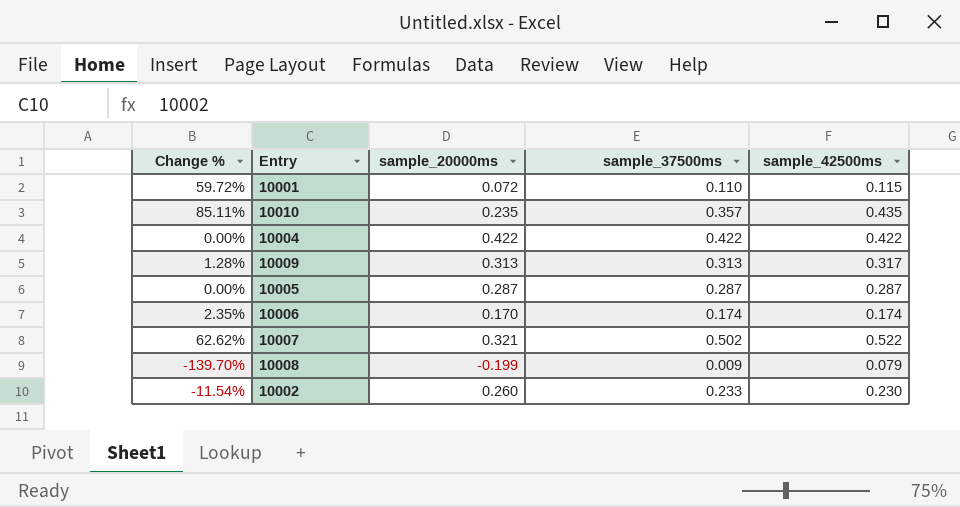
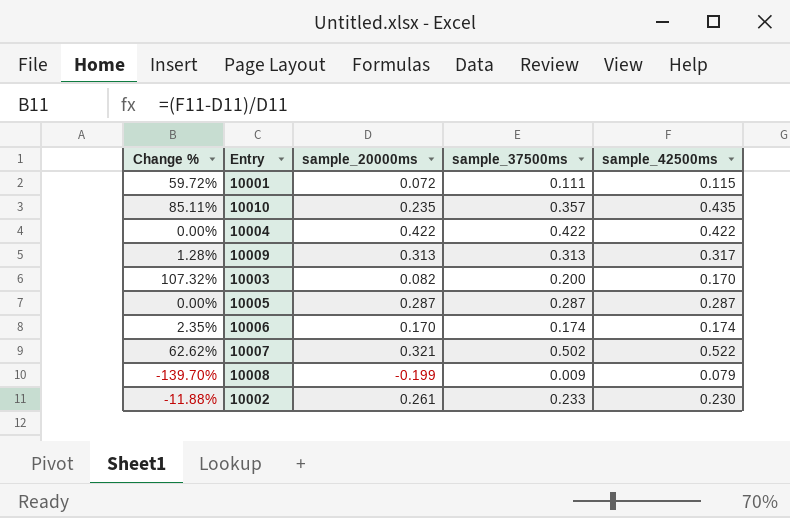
10001 | sample_37500ms: 0.110 -> 0.111
row 10003: none -> 107.32% | 0.082 | 0.200 | 0.170
10002 | Change %: -11.54% -> -11.88%
10002 | sample_20000ms: 0.260 -> 0.261

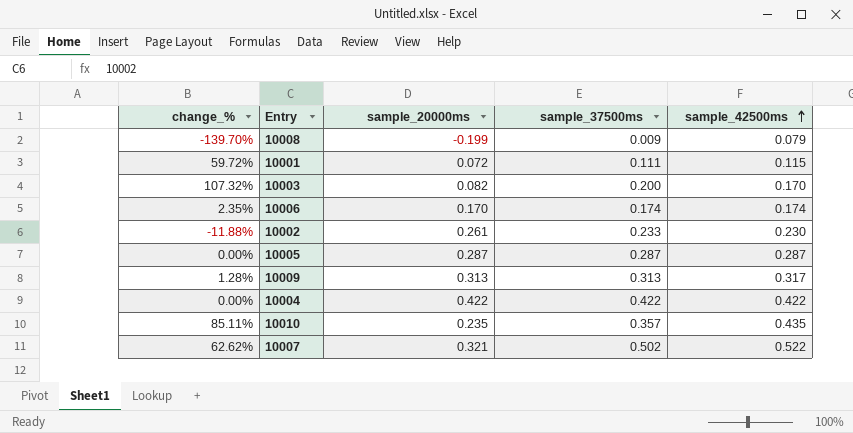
row order: none -> sample_42500ms ascending
column name: Change % -> change_%

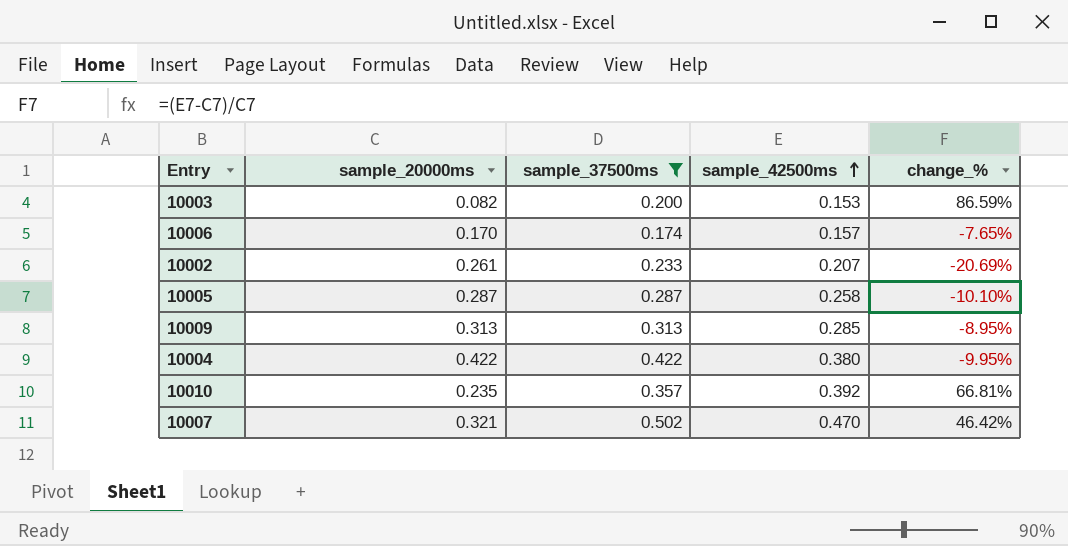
filter: none -> sample_37500ms >= 0.174
column change_% | position: 1 -> 5
10003 | sample_42500ms: 0.170 -> 0.153
10003 | change_%: 107.32% -> 86.59%
10006 | sample_42500ms: 0.174 -> 0.157
10006 | change_%: 2.35% -> -7.65%
10002 | sample_42500ms: 0.230 -> 0.207
10002 | change_%: -11.88% -> -20.69%
10005 | sample_42500ms: 0.287 -> 0.258
10005 | change_%: 0.00% -> -10.10%
10009 | sample_42500ms: 0.317 -> 0.285
10009 | change_%: 1.28% -> -8.95%
10004 | sample_42500ms: 0.422 -> 0.380
10004 | change_%: 0.00% -> -9.95%
10010 | sample_42500ms: 0.435 -> 0.392
10010 | change_%: 85.11% -> 66.81%
10007 | sample_42500ms: 0.522 -> 0.470
10007 | change_%: 62.62% -> 46.42%

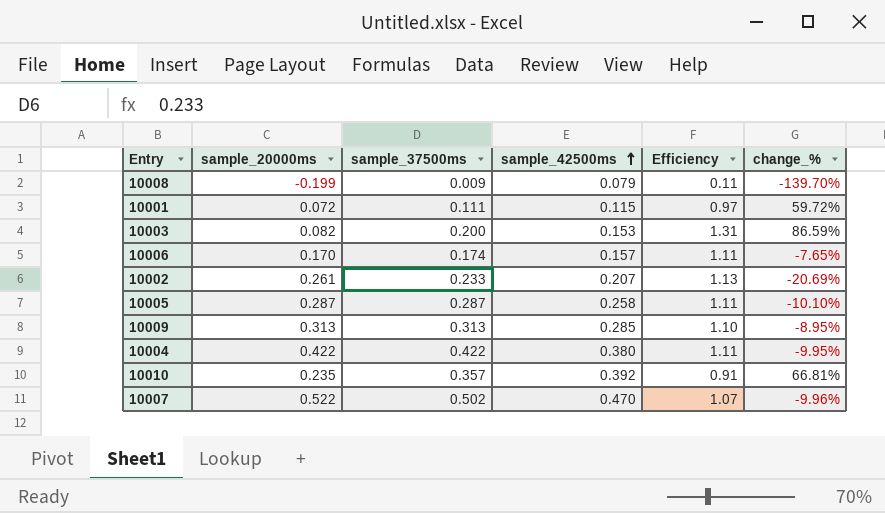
filter: sample_37500ms >= 0.174 -> none
column Efficiency | formula: none -> [sample_37500ms] / [sample_42500ms]
10007 | sample_20000ms: 0.321 -> 0.522
10007 | change_%: 46.42% -> -9.96%

